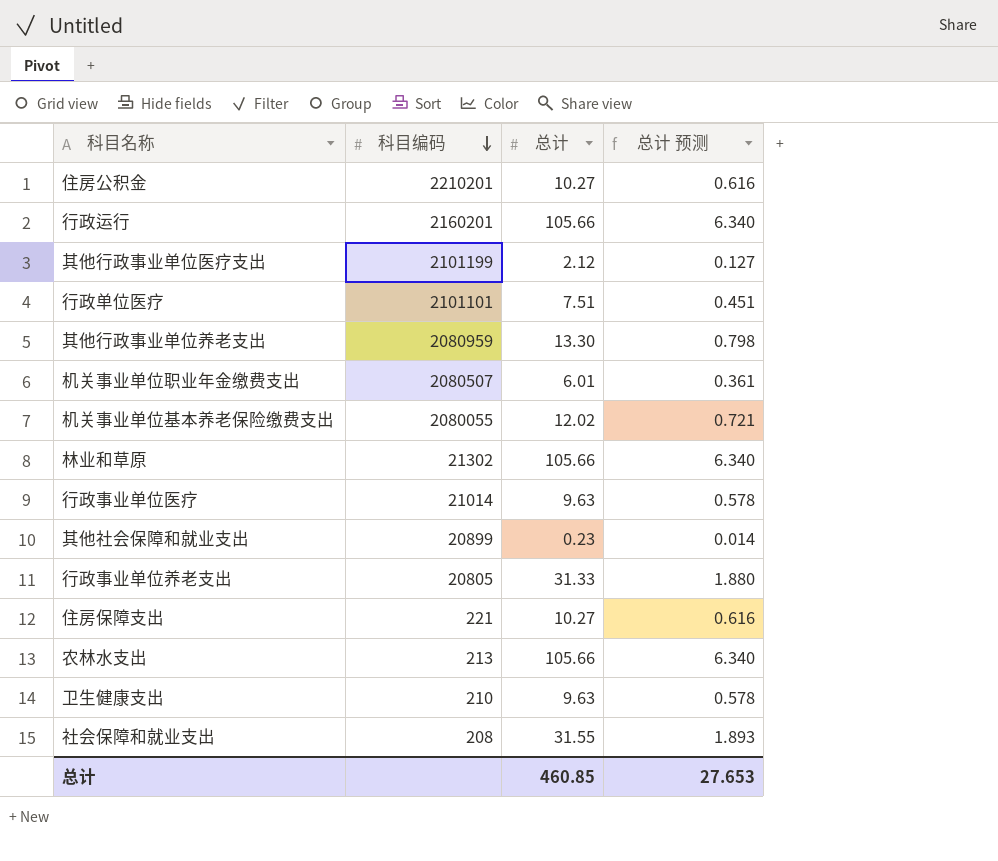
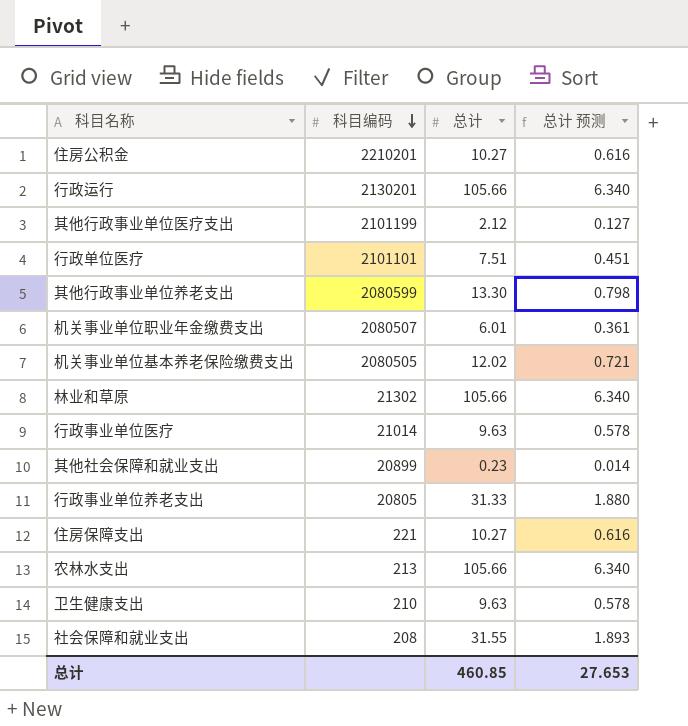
行政运行 | 科目编码: 2160201 -> 2130201
其他行政事业单位养老支出 | 科目编码: 2080959 -> 2080599
机关事业单位基本养老保险缴费支出 | 科目编码: 2080055 -> 2080505

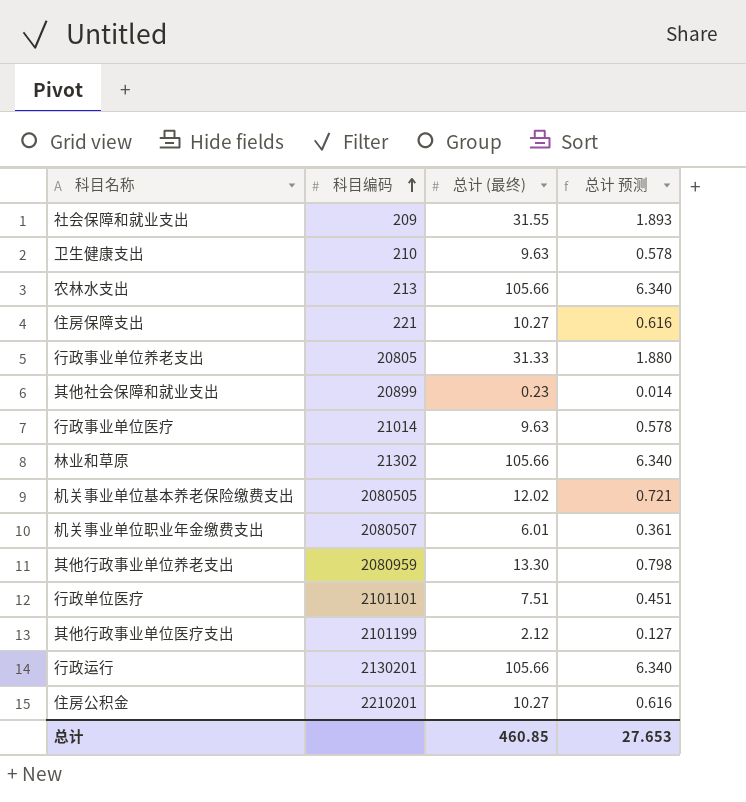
row order: 科目编码 descending -> 科目编码 ascending
column name: 总计 -> 总计 (最终)
社会保障和就业支出 | 科目编码: 208 -> 209
其他行政事业单位养老支出 | 科目编码: 2080599 -> 2080959

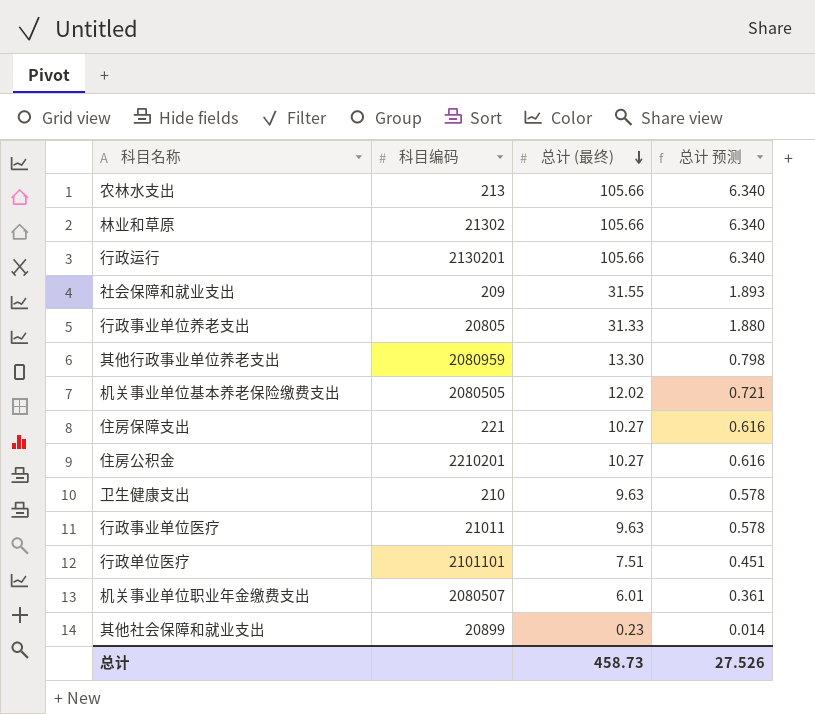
row order: 科目编码 ascending -> 总计 (最终) descending
row 其他行政事业单位医疗支出: 2101199 | 2.12 | 0.127 -> none
行政事业单位医疗 | 科目编码: 21014 -> 21011
总计 | 总计 (最终): 460.85 -> 458.73
总计 | 总计 预测: 27.653 -> 27.526

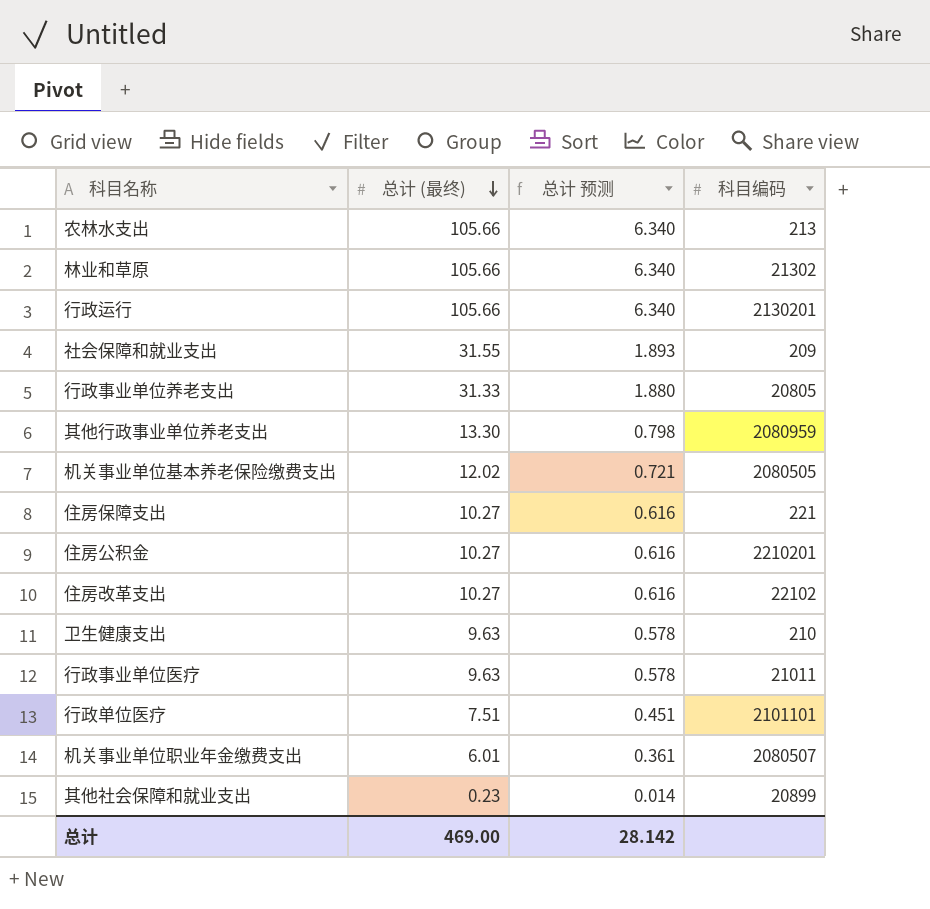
column 科目编码 | position: 2 -> 4
row 住房改革支出: none -> 10.27 | 0.616 | 22102
总计 | 总计 (最终): 458.73 -> 469.00
总计 | 总计 预测: 27.526 -> 28.142

